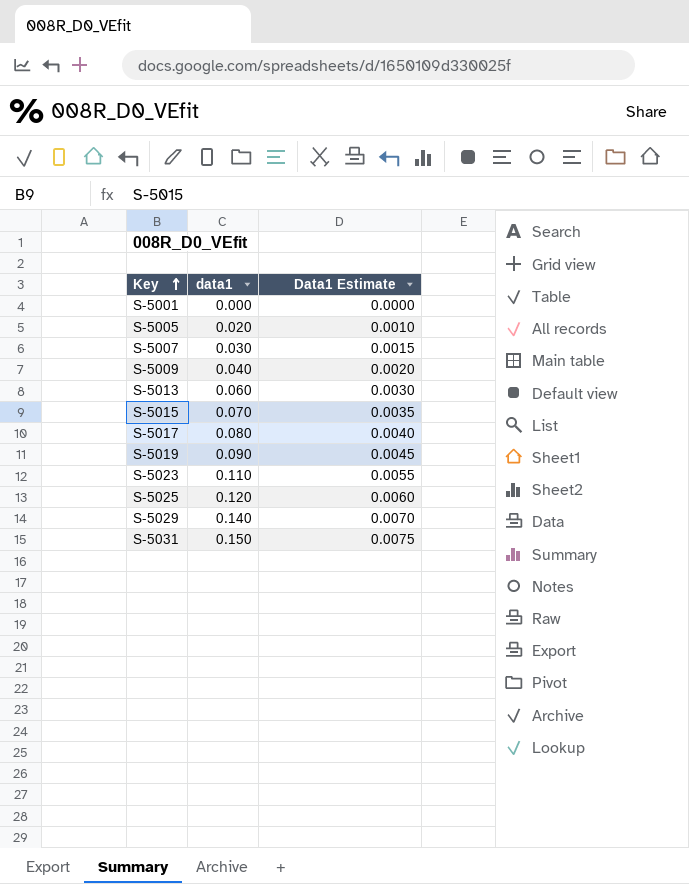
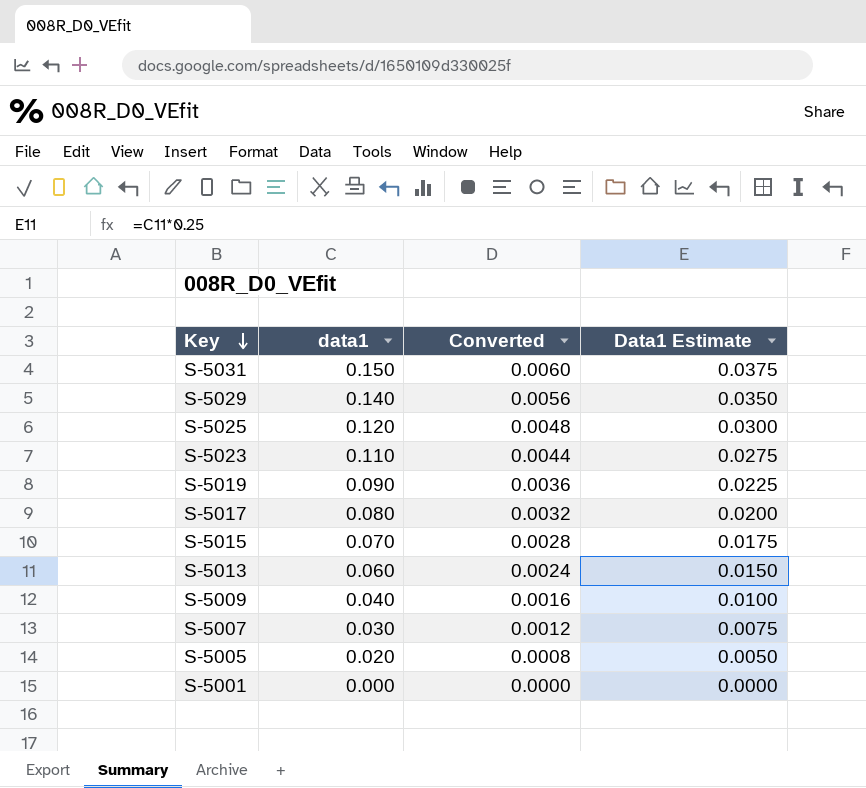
row order: Key ascending -> Key descending
column Converted | formula: none -> [data1] * 0.04
column Data1 Estimate | formula: [data1] * 0.05 -> [data1] * 0.25

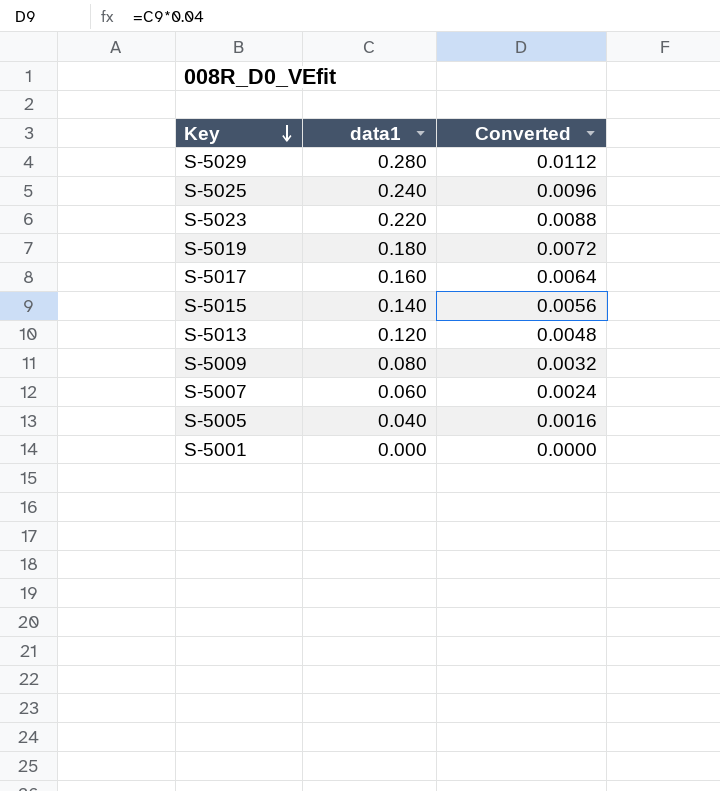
column Data1 Estimate | formula: [data1] * 0.25 -> none
row S-5031: 0.150 | 0.0060 | 0.0375 -> none
S-5029 | data1: 0.140 -> 0.280
S-5029 | Converted: 0.0056 -> 0.0112
S-5025 | data1: 0.120 -> 0.240
S-5025 | Converted: 0.0048 -> 0.0096
S-5023 | data1: 0.110 -> 0.220
S-5023 | Converted: 0.0044 -> 0.0088
S-5019 | data1: 0.090 -> 0.180
S-5019 | Converted: 0.0036 -> 0.0072
S-5017 | data1: 0.080 -> 0.160
S-5017 | Converted: 0.0032 -> 0.0064
S-5015 | data1: 0.070 -> 0.140
S-5015 | Converted: 0.0028 -> 0.0056
S-5013 | data1: 0.060 -> 0.120
S-5013 | Converted: 0.0024 -> 0.0048
S-5009 | data1: 0.040 -> 0.080
S-5009 | Converted: 0.0016 -> 0.0032
S-5007 | data1: 0.030 -> 0.060
S-5007 | Converted: 0.0012 -> 0.0024
S-5005 | data1: 0.020 -> 0.040
S-5005 | Converted: 0.0008 -> 0.0016

